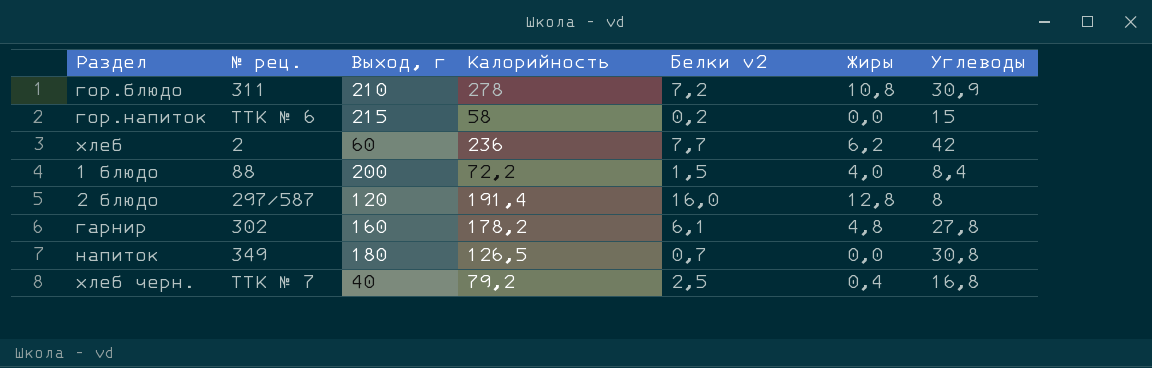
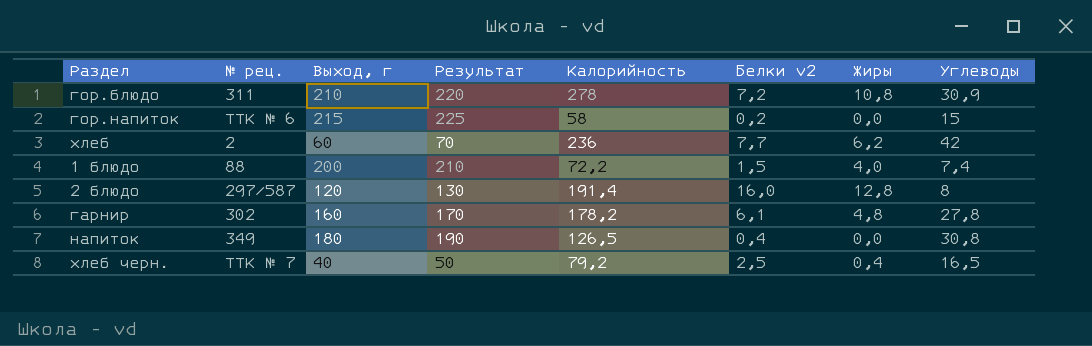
column Результат | formula: none -> [Выход, г] + 10
1 блюдо | Углеводы: 8,4 -> 7,4
напиток | Белки v2: 0,7 -> 0,4
хлеб черн. | Углеводы: 16,8 -> 16,5

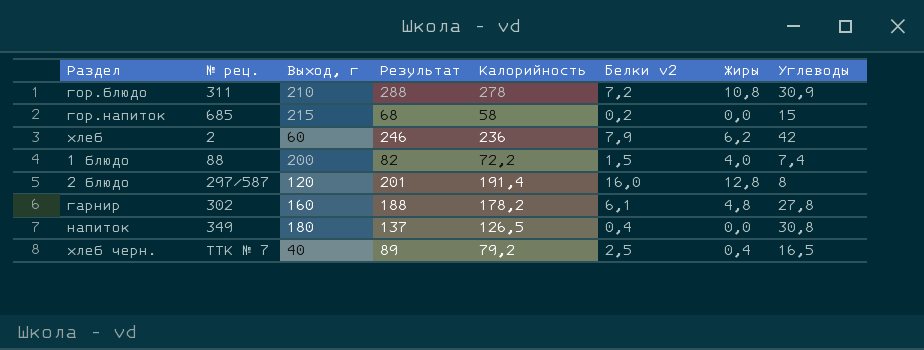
column Результат | formula: [Выход, г] + 10 -> [Калорийность] + 10
гор.напиток | № рец.: ТТК № 6 -> 685
хлеб | Белки v2: 7,7 -> 7,9

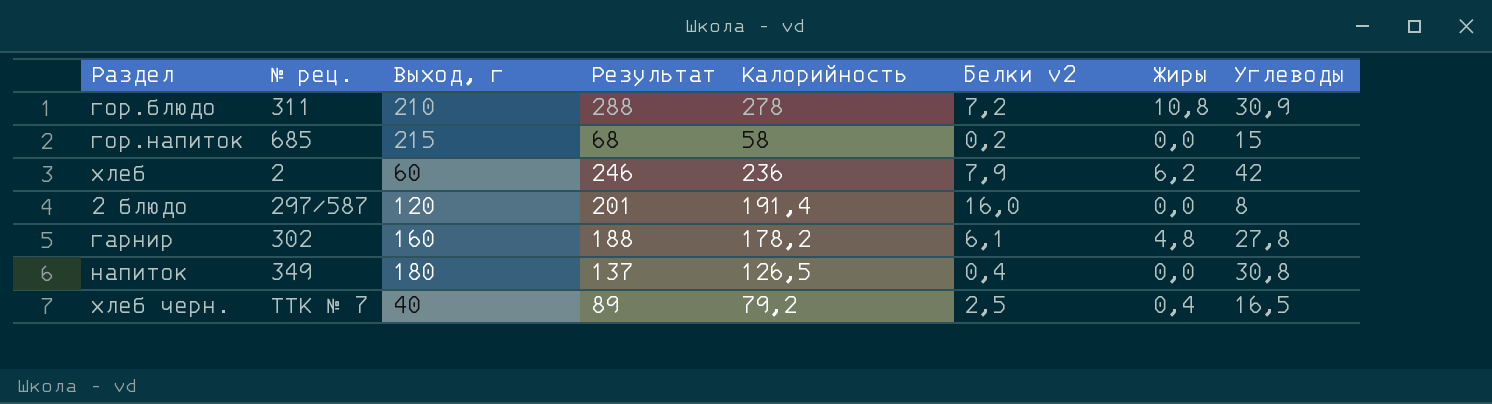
row 1 блюдо: 88 | 200 | 82 | 72,2 | 1,5 | 4,0 | 7,4 -> none
2 блюдо | Жиры: 12,8 -> 0,0

